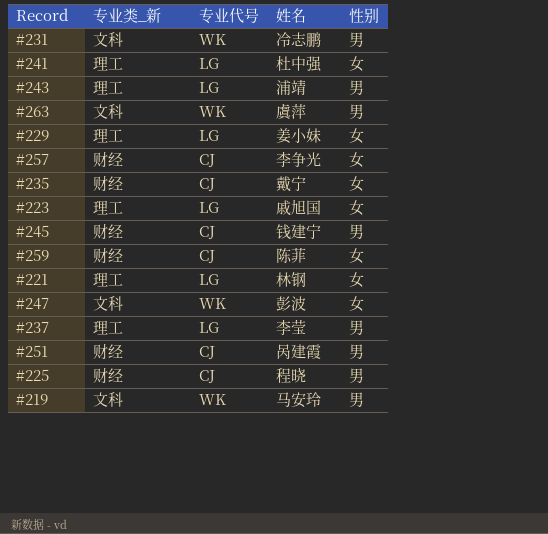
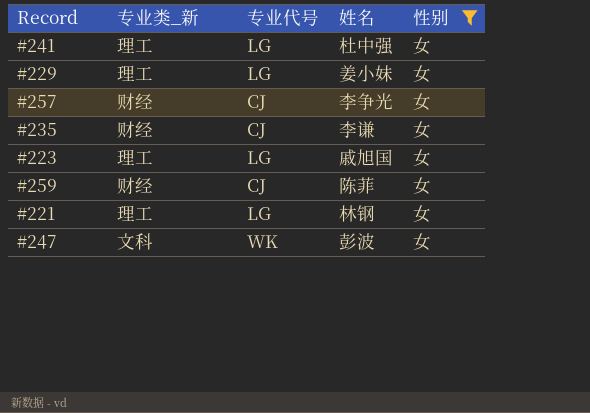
filter: none -> 性别 = 女
#235 | 姓名: 戴宁 -> 李谦

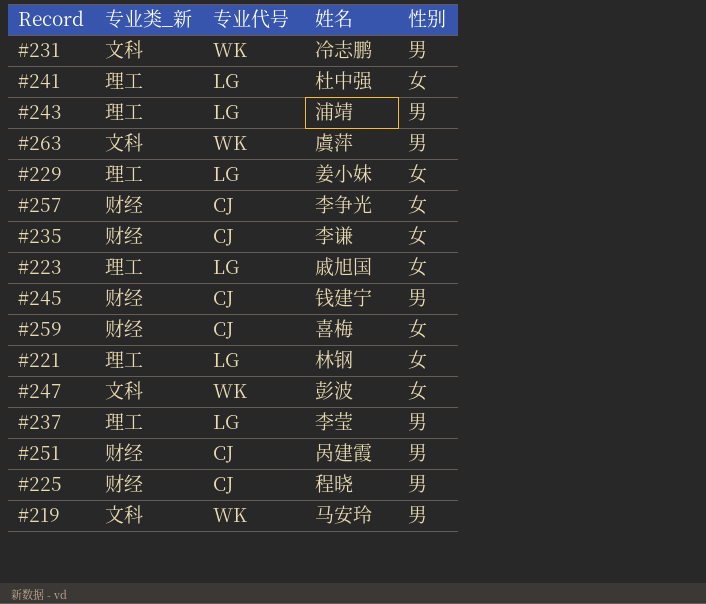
filter: 性别 = 女 -> none
#259 | 姓名: 陈菲 -> 喜梅

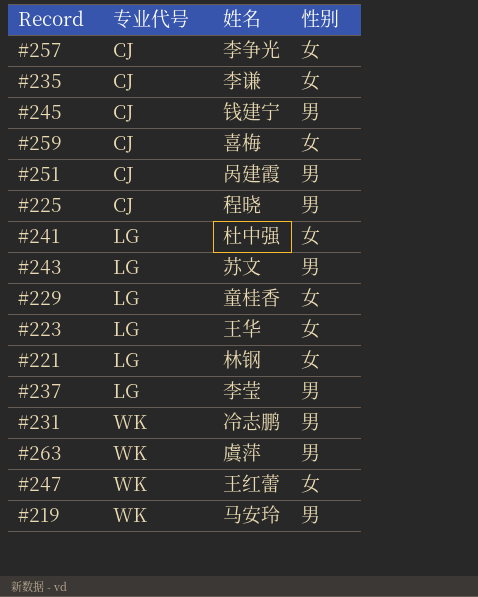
row order: none -> 专业代号 ascending
column 专业类_新 | position: 2 -> none
#243 | 姓名: 浦靖 -> 苏文
#229 | 姓名: 姜小妹 -> 童桂香
#223 | 姓名: 戚旭国 -> 王华
#247 | 姓名: 彭波 -> 王红蕾

